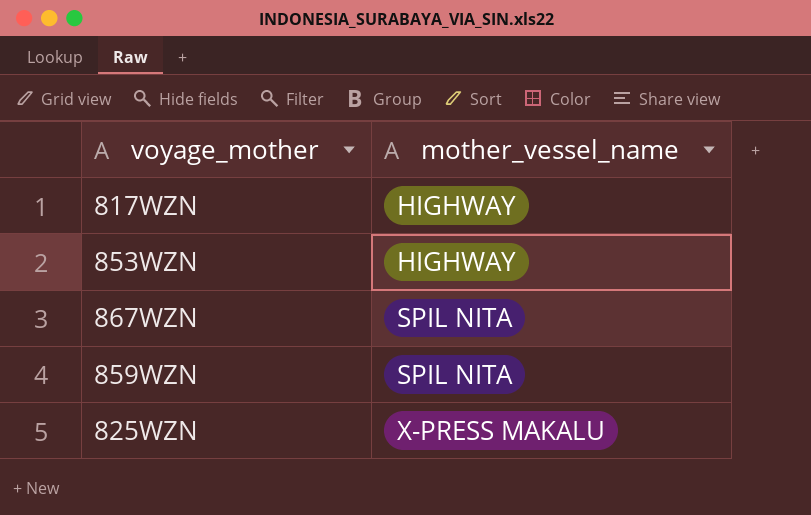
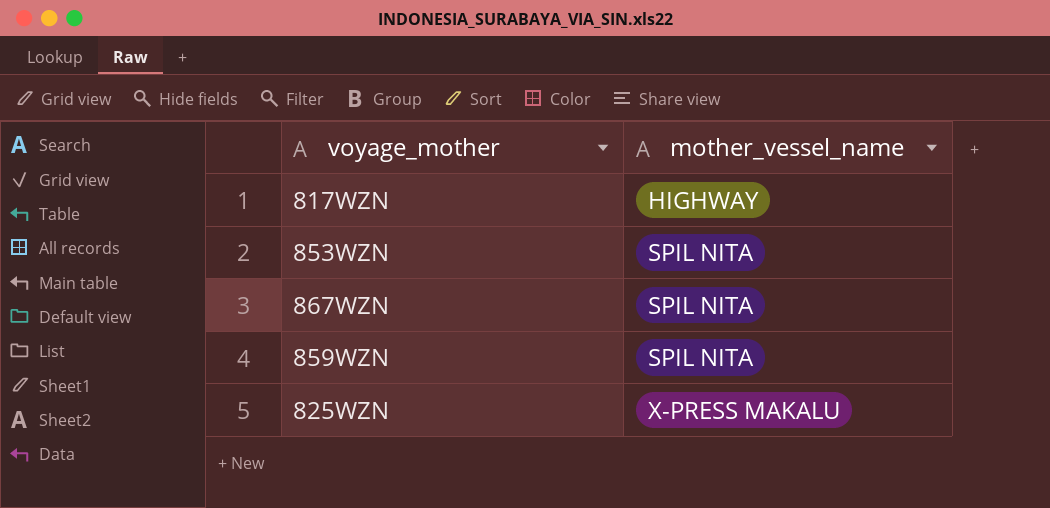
853WZN | mother_vessel_name: HIGHWAY -> SPIL NITA

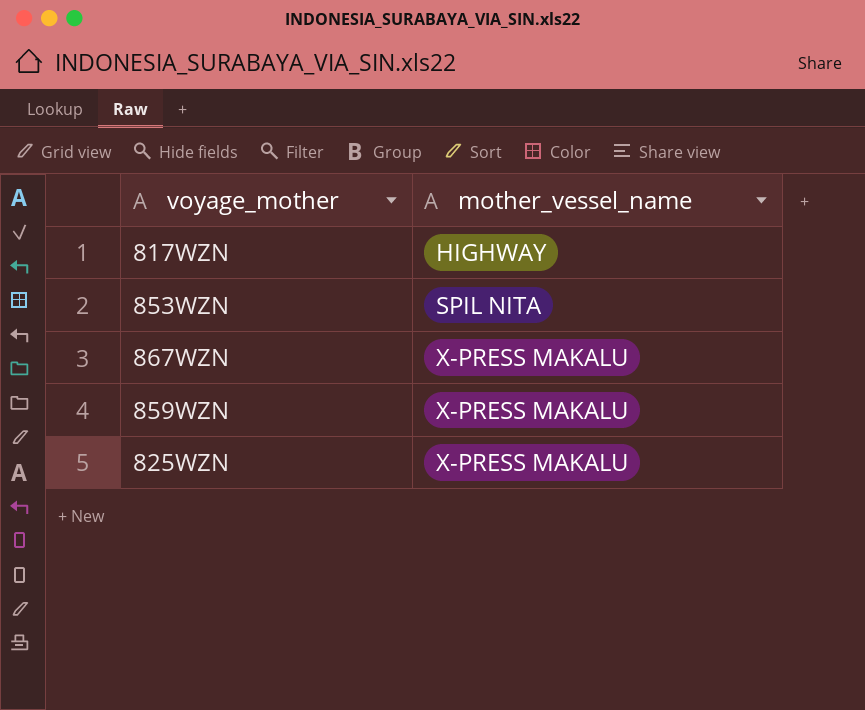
867WZN | mother_vessel_name: SPIL NITA -> X-PRESS MAKALU
859WZN | mother_vessel_name: SPIL NITA -> X-PRESS MAKALU

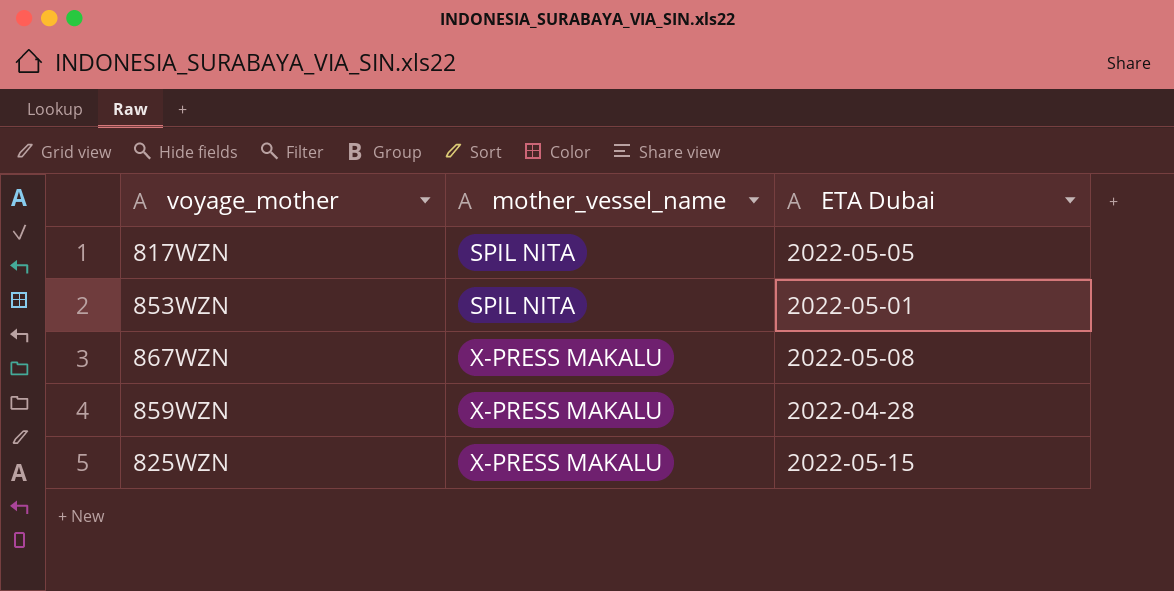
column ETA Dubai | position: none -> 3
817WZN | mother_vessel_name: HIGHWAY -> SPIL NITA

